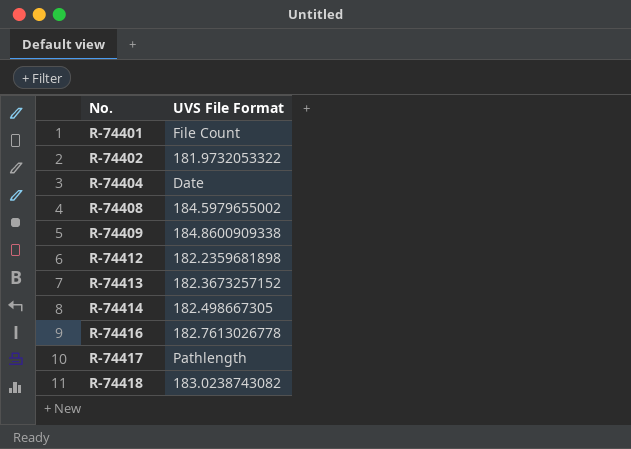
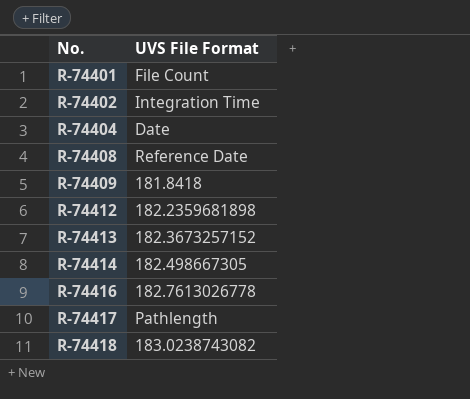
R-74402 | UVS File Format: 181.9732053322 -> Integration Time
R-74408 | UVS File Format: 184.5979655002 -> Reference Date
R-74409 | UVS File Format: 184.8600909338 -> 181.8418

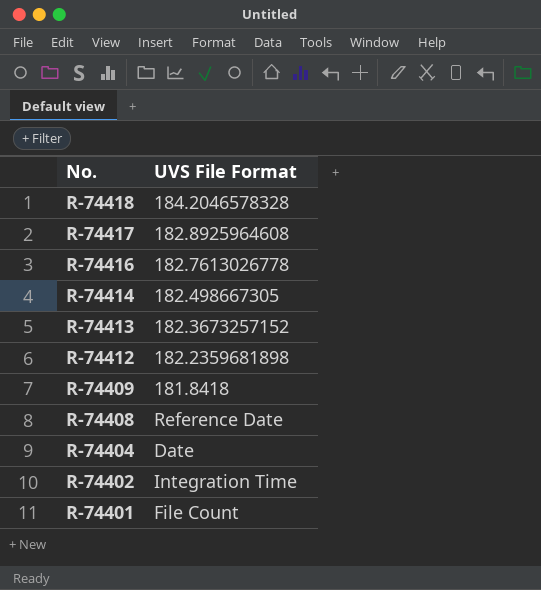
row order: No. ascending -> No. descending
R-74418 | UVS File Format: 183.0238743082 -> 184.2046578328
R-74417 | UVS File Format: Pathlength -> 182.8925964608

